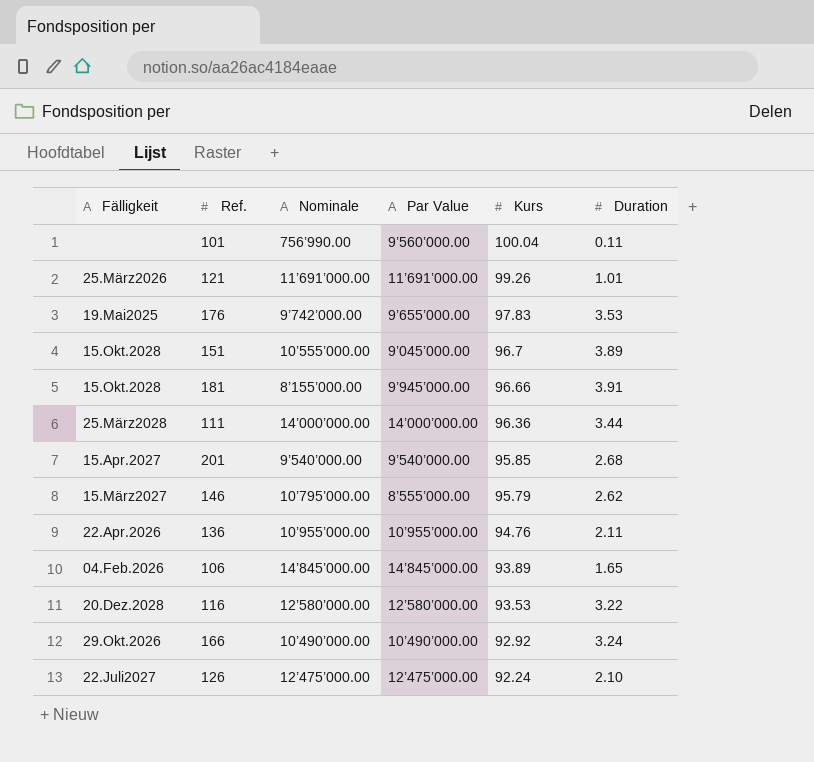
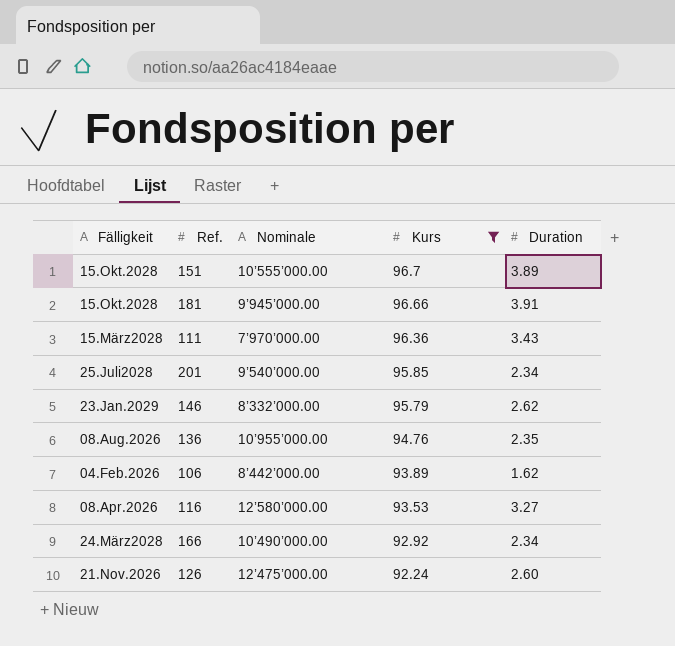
filter: none -> Kurs <= 96.7
column Par Value | position: 4 -> none
181 | Nominale: 8’155’000.00 -> 9’945’000.00
111 | Fälligkeit: 25.März2028 -> 15.März2028
111 | Nominale: 14’000’000.00 -> 7’970’000.00
111 | Duration: 3.44 -> 3.43
201 | Fälligkeit: 15.Apr.2027 -> 25.Juli2028
201 | Duration: 2.68 -> 2.34
146 | Fälligkeit: 15.März2027 -> 23.Jan.2029
146 | Nominale: 10’795’000.00 -> 8’332’000.00
136 | Fälligkeit: 22.Apr.2026 -> 08.Aug.2026
136 | Duration: 2.11 -> 2.35
106 | Nominale: 14’845’000.00 -> 8’442’000.00
106 | Duration: 1.65 -> 1.62
116 | Fälligkeit: 20.Dez.2028 -> 08.Apr.2026
116 | Duration: 3.22 -> 3.27
166 | Fälligkeit: 29.Okt.2026 -> 24.März2028
166 | Duration: 3.24 -> 2.34
126 | Fälligkeit: 22.Juli2027 -> 21.Nov.2026
126 | Duration: 2.10 -> 2.60

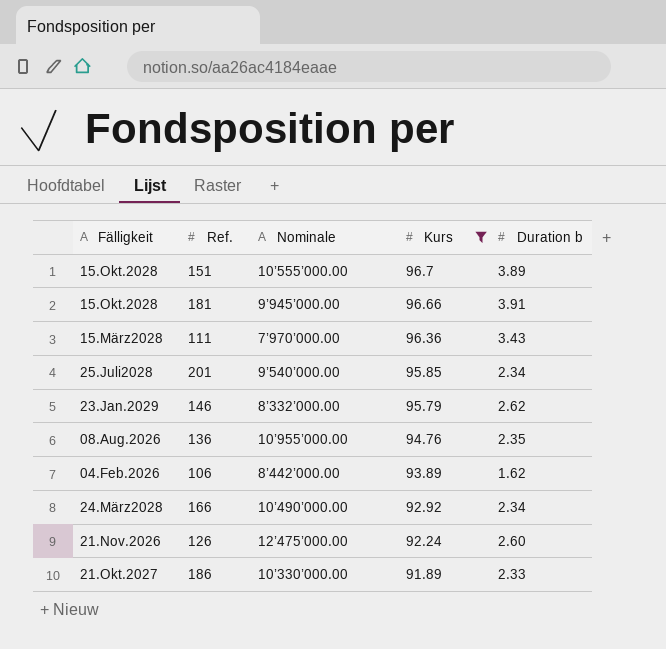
column name: Duration -> Duration b
row 116: 08.Apr.2026 | 12’580’000.00 | 93.53 | 3.27 -> none
row 186: none -> 21.Okt.2027 | 10’330’000.00 | 91.89 | 2.33

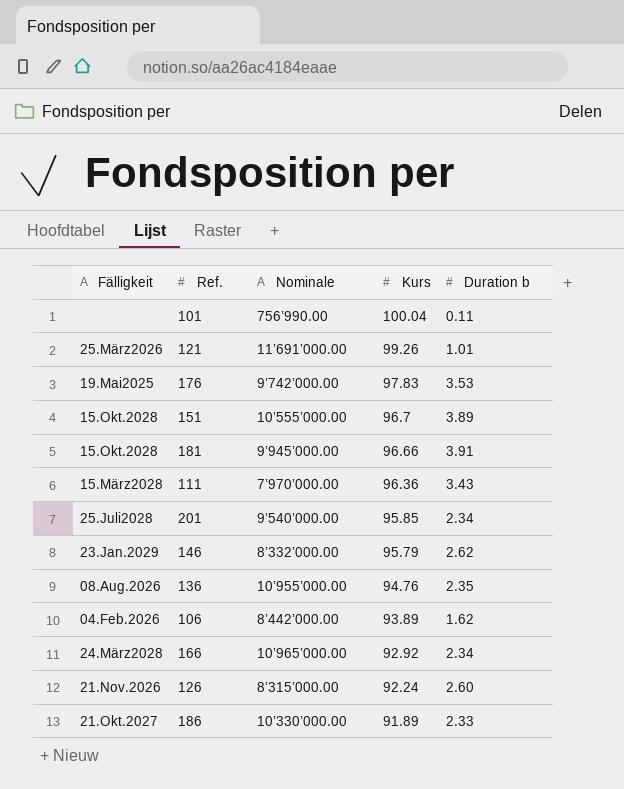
filter: Kurs <= 96.7 -> none
166 | Nominale: 10’490’000.00 -> 10’965’000.00
126 | Nominale: 12’475’000.00 -> 8’315’000.00

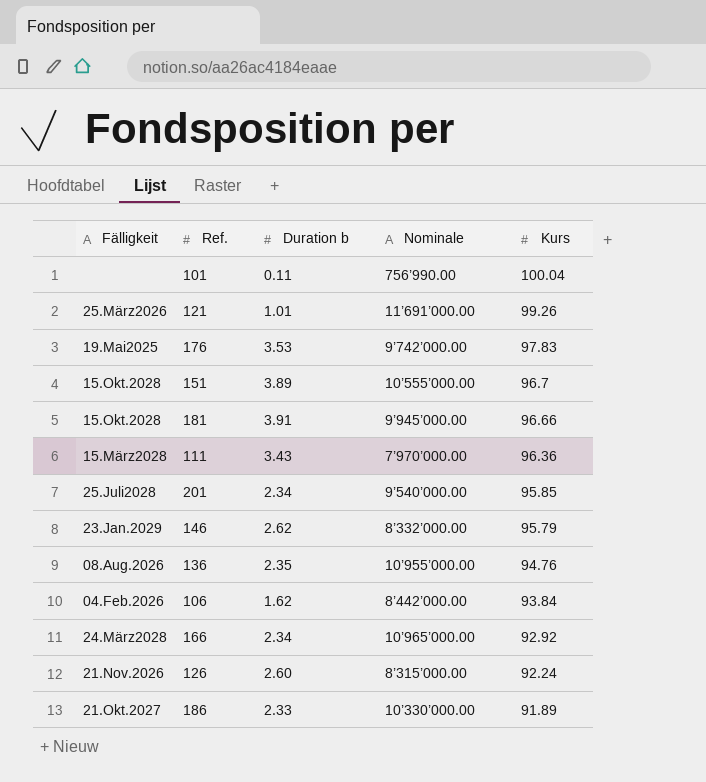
column Duration b | position: 5 -> 3
106 | Kurs: 93.89 -> 93.84

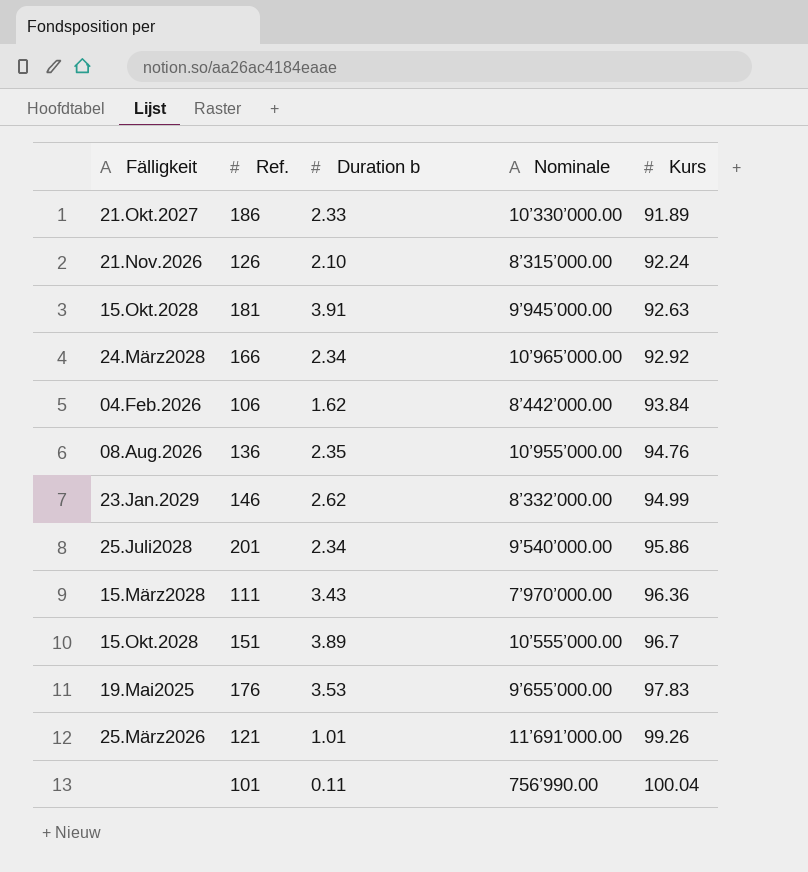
row order: Kurs descending -> Kurs ascending
126 | Duration b: 2.60 -> 2.10
181 | Kurs: 96.66 -> 92.63
146 | Kurs: 95.79 -> 94.99
201 | Kurs: 95.85 -> 95.86
176 | Nominale: 9’742’000.00 -> 9’655’000.00

